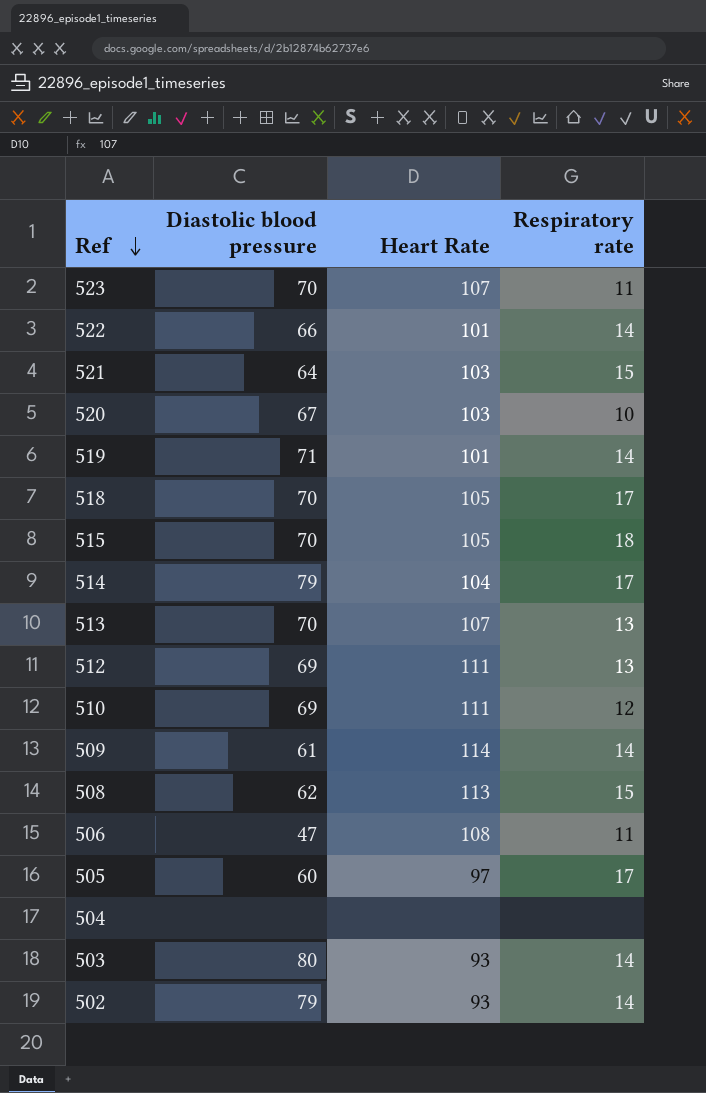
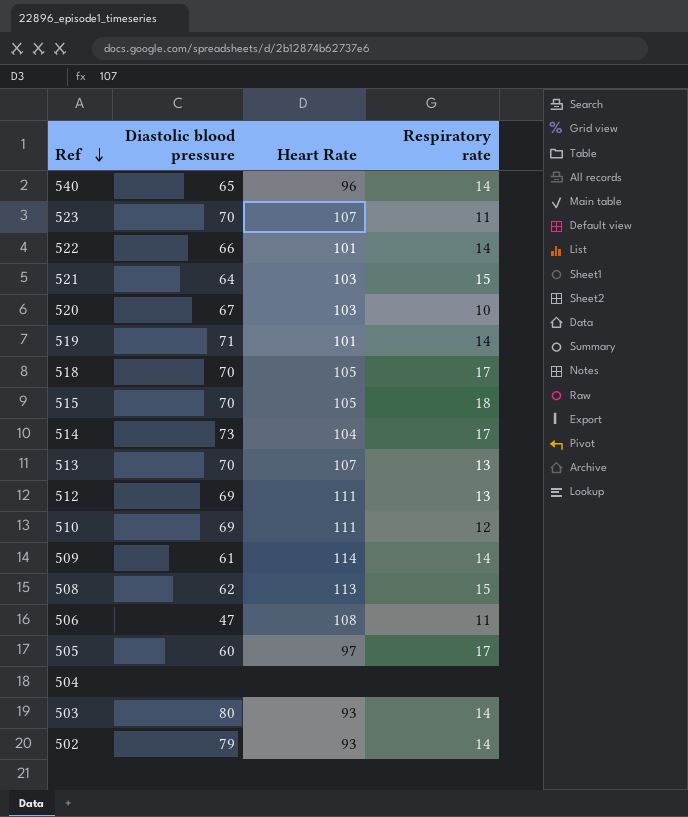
row 540: none -> 65 | 96 | 14
514 | Diastolic blood pressure: 79 -> 73

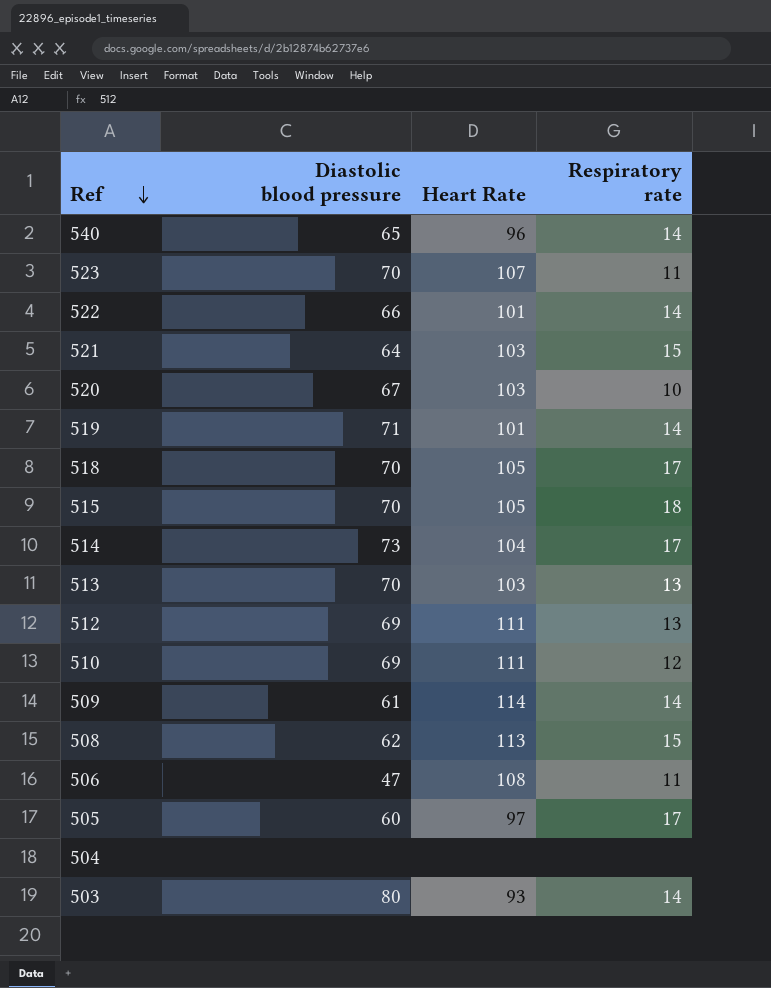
row 502: 79 | 93 | 14 -> none
513 | Heart Rate: 107 -> 103

